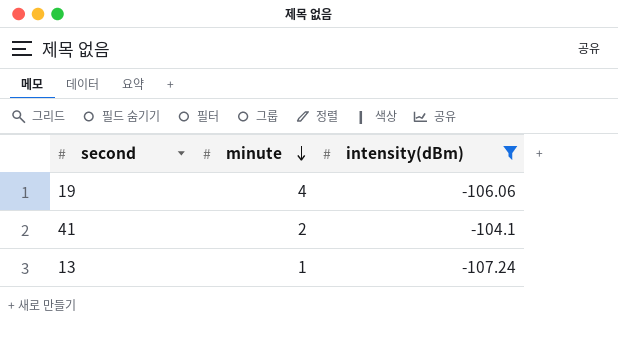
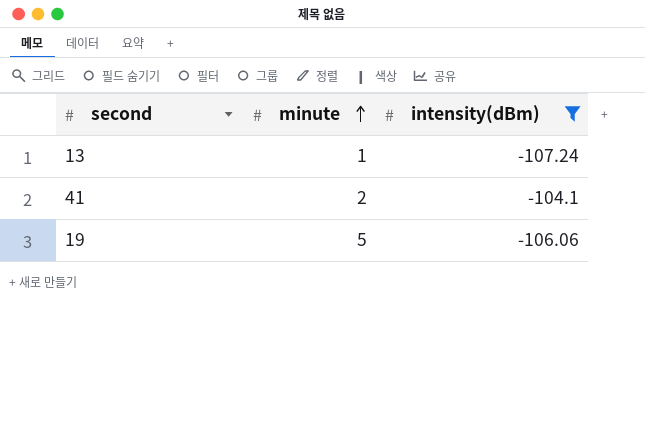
row order: minute descending -> minute ascending
19 | minute: 4 -> 5

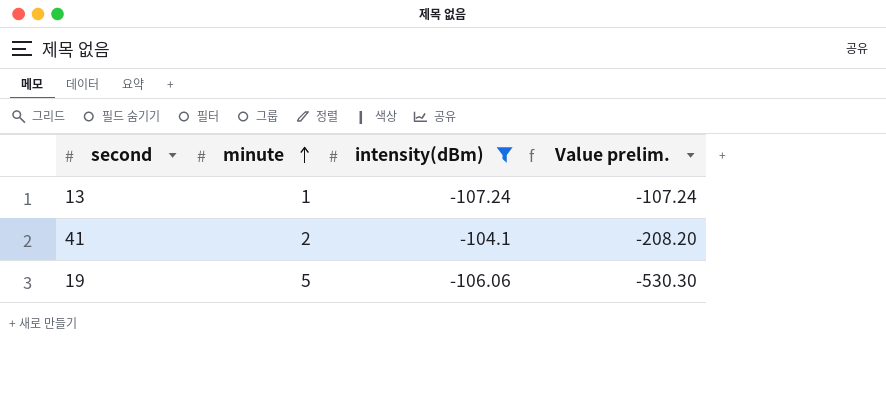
column Value prelim. | formula: none -> [minute] * [intensity(dBm)]

